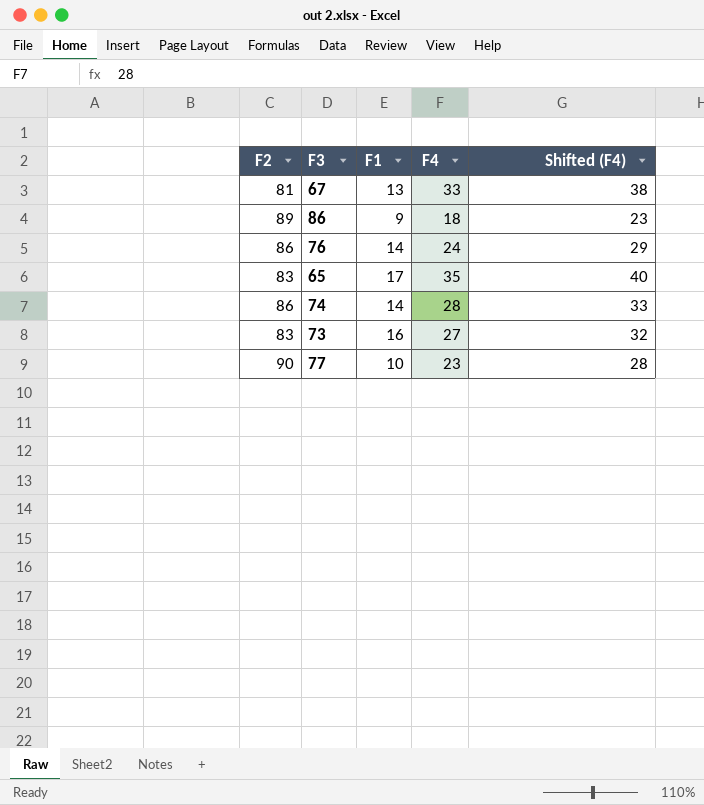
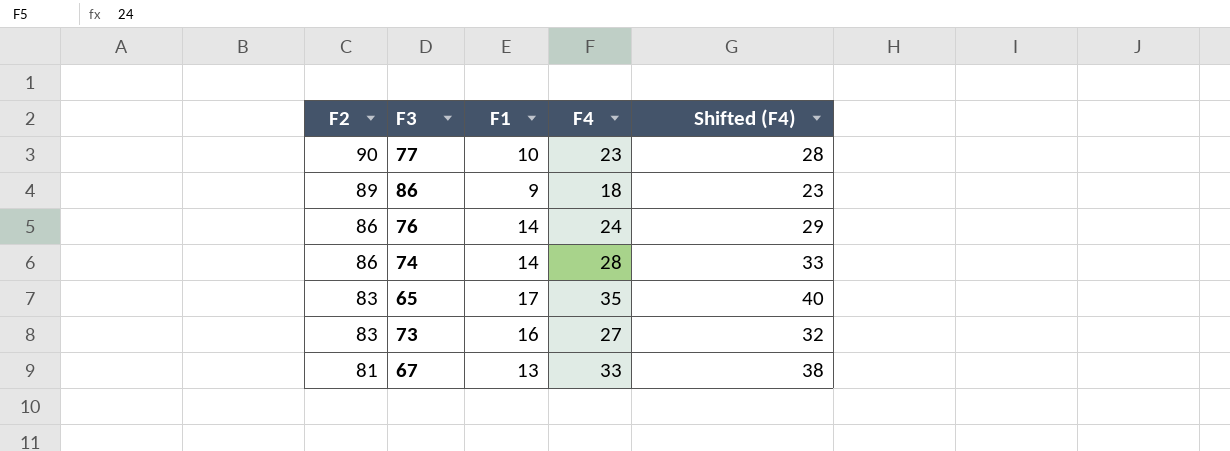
row order: none -> F2 descending

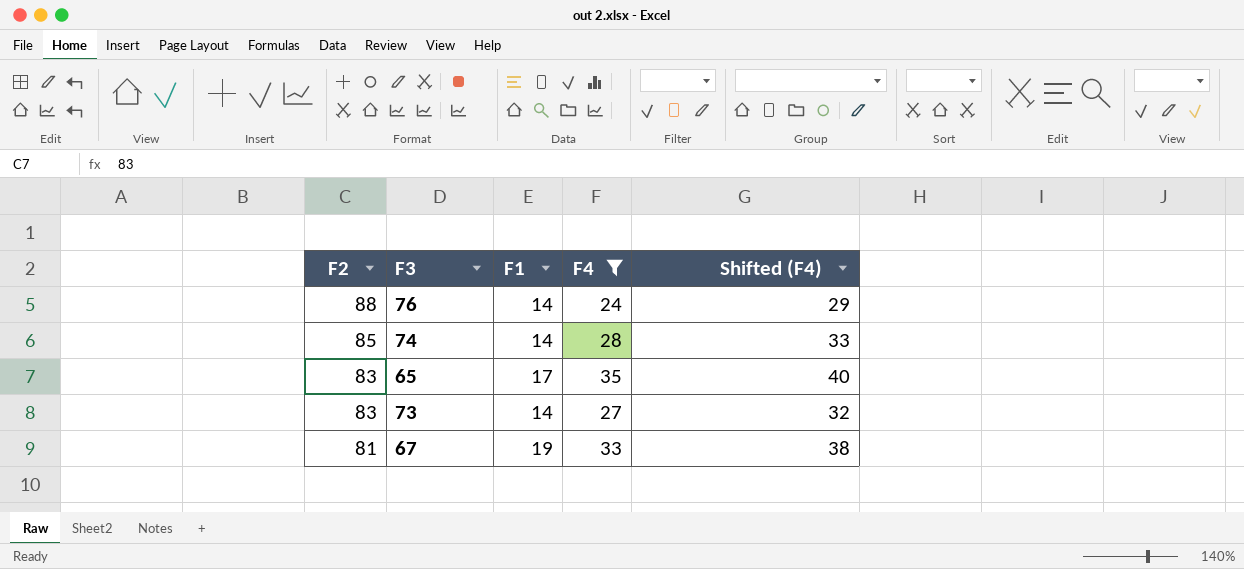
filter: none -> F4 >= 24
76 | F2: 86 -> 88
74 | F2: 86 -> 85
73 | F1: 16 -> 14
67 | F1: 13 -> 19

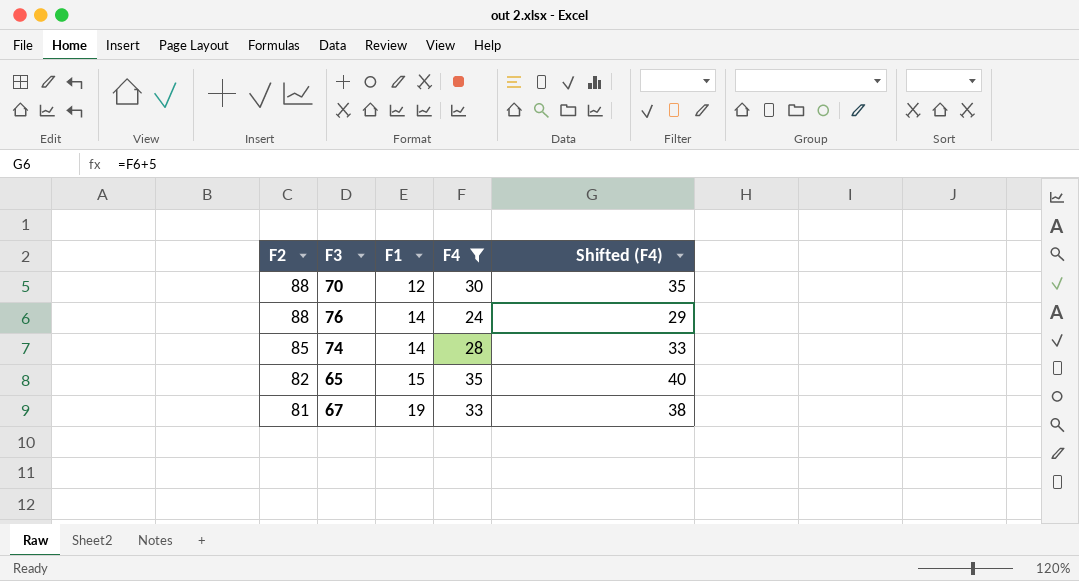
row 73: 83 | 14 | 27 | 32 -> none
row 70: none -> 88 | 12 | 30 | 35
65 | F2: 83 -> 82
65 | F1: 17 -> 15

